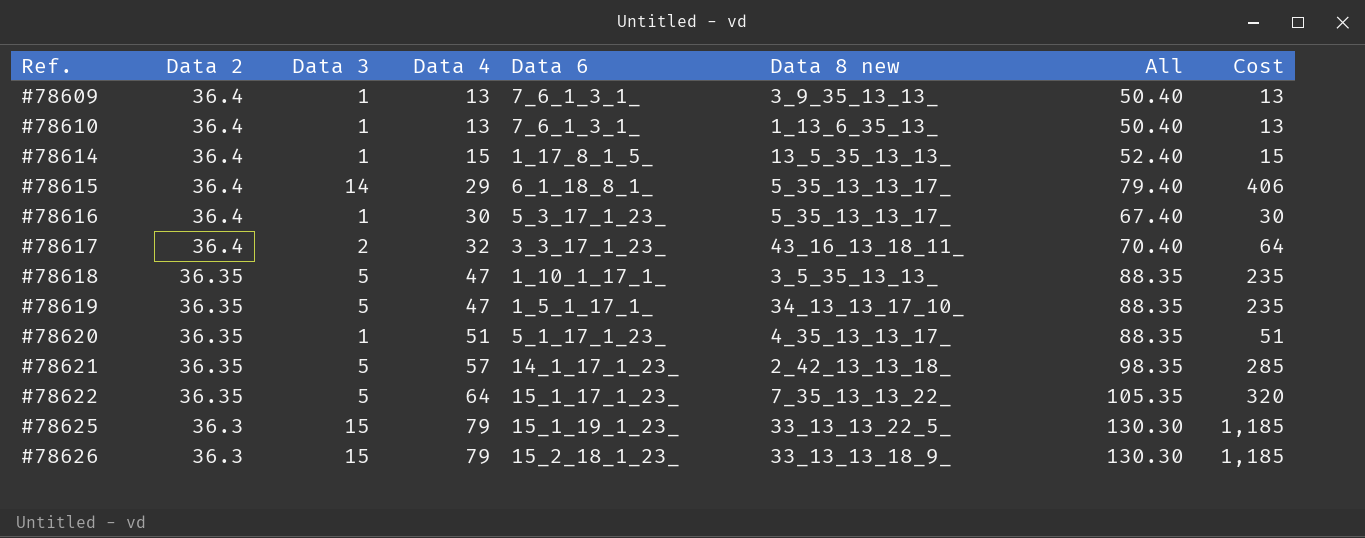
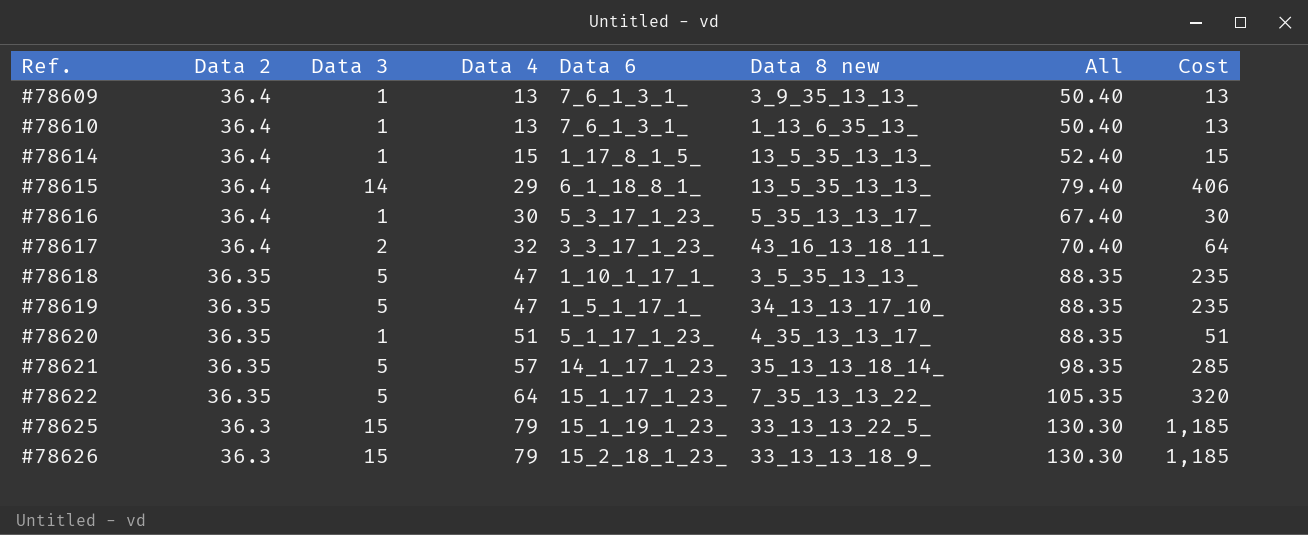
#78615 | Data 8 new: 5_35_13_13_17_ -> 13_5_35_13_13_
#78621 | Data 8 new: 2_42_13_13_18_ -> 35_13_13_18_14_

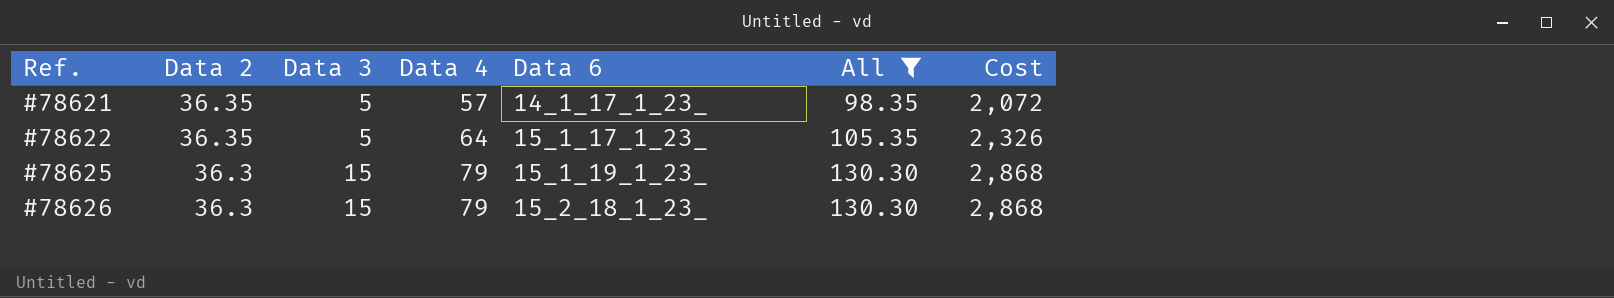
filter: none -> All >= 98.35
column Data 8 new | position: 6 -> none
column Cost | formula: [Data 3] * [Data 4] -> [Data 2] * [Data 4]

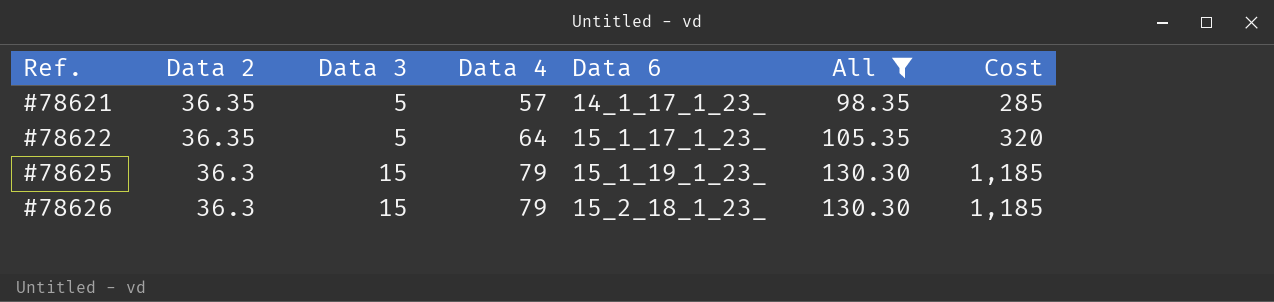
column Cost | formula: [Data 2] * [Data 4] -> [Data 3] * [Data 4]

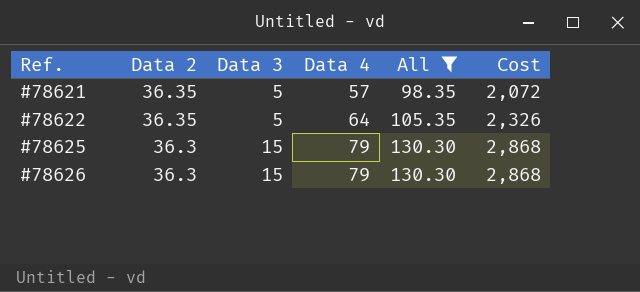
column Data 6 | position: 5 -> none
column Cost | formula: [Data 3] * [Data 4] -> [Data 2] * [Data 4]

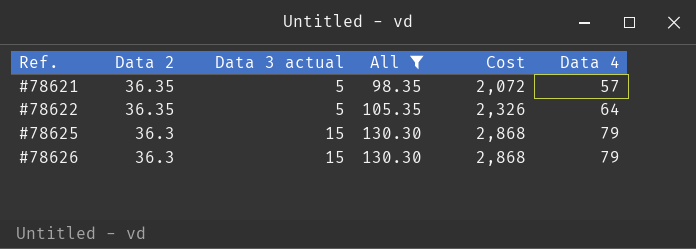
column name: Data 3 -> Data 3 actual
column Data 4 | position: 4 -> 6

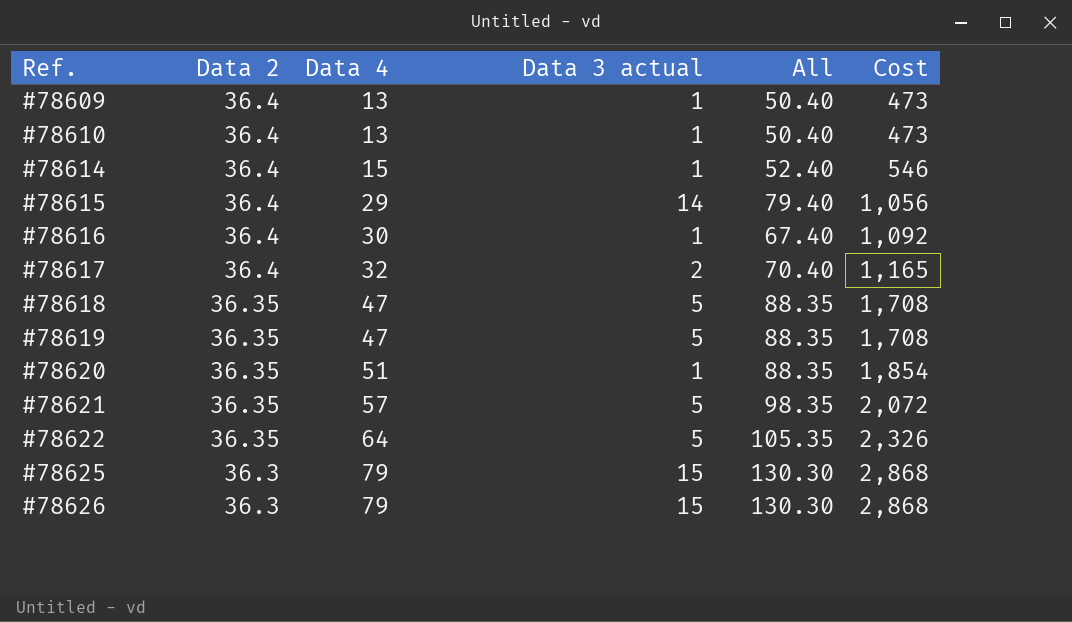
filter: All >= 98.35 -> none
column Data 4 | position: 6 -> 3

